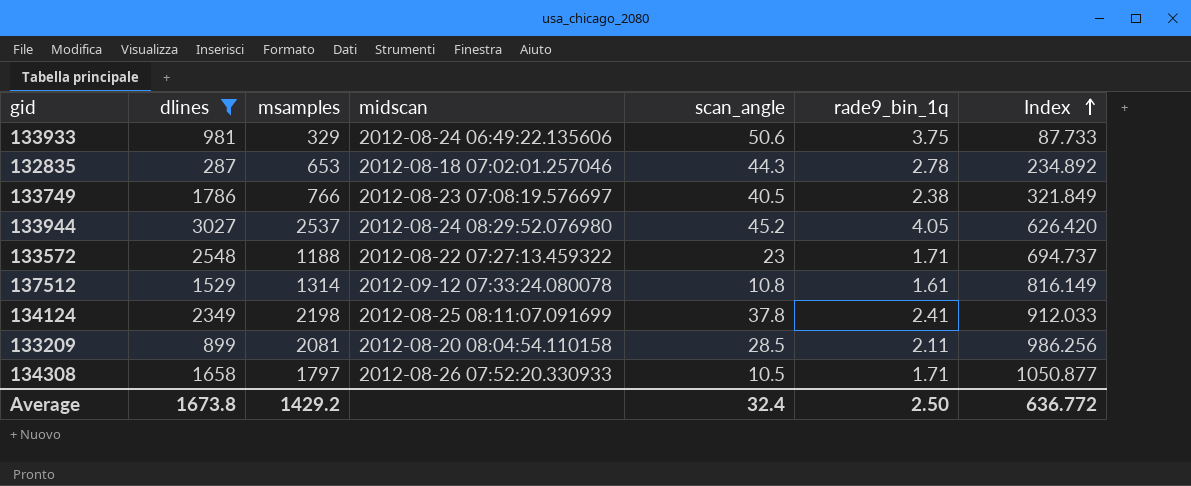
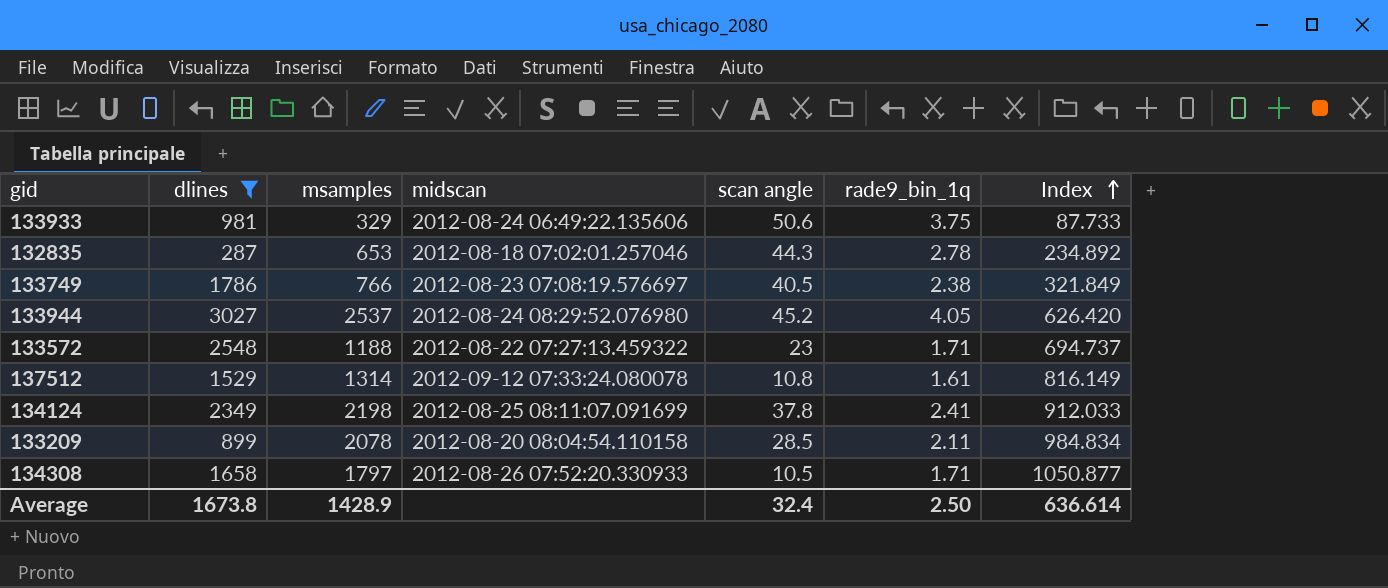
column name: scan_angle -> scan angle
133209 | msamples: 2081 -> 2078
133209 | Index: 986.256 -> 984.834
Average | msamples: 1429.2 -> 1428.9
Average | Index: 636.772 -> 636.614

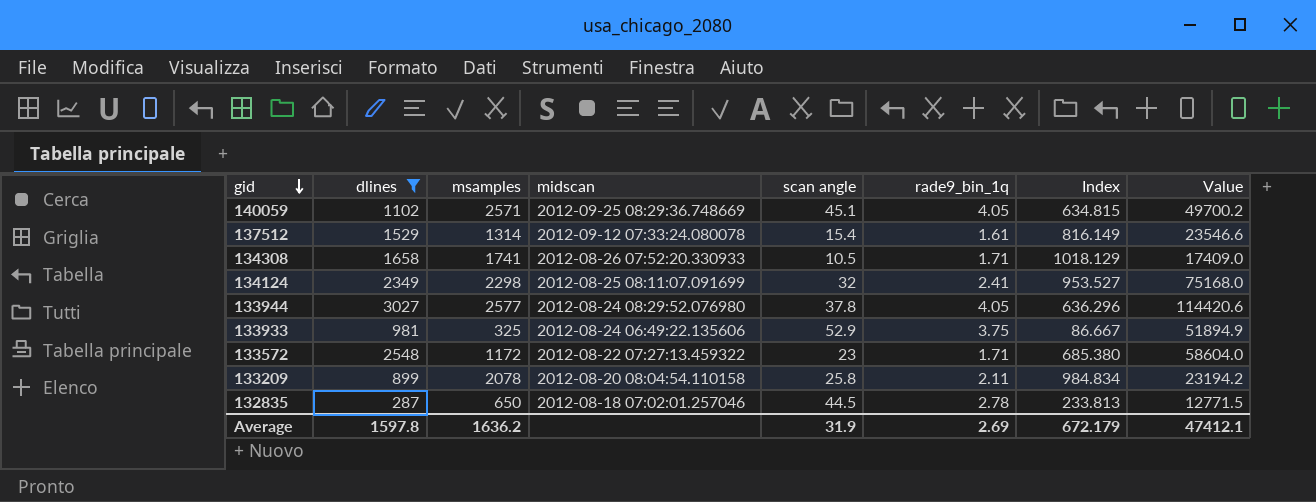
row order: Index ascending -> gid descending
column Value | formula: none -> [dlines] * [scan angle]
row 133749: 1786 | 766 | 2012-08-23 07:08:19.576697 | 40.5 | 2.38 | 321.849 -> none
row 140059: none -> 1102 | 2571 | 2012-09-25 08:29:36.748669 | 45.1 | 4.05 | 634.815 | 49700.2
137512 | scan angle: 10.8 -> 15.4
134308 | msamples: 1797 -> 1741
134308 | Index: 1050.877 -> 1018.129
134124 | msamples: 2198 -> 2298
134124 | scan angle: 37.8 -> 32
134124 | Index: 912.033 -> 953.527
133944 | msamples: 2537 -> 2577
133944 | scan angle: 45.2 -> 37.8
133944 | Index: 626.420 -> 636.296
133933 | msamples: 329 -> 325
133933 | scan angle: 50.6 -> 52.9
133933 | Index: 87.733 -> 86.667
133572 | msamples: 1188 -> 1172
133572 | Index: 694.737 -> 685.380
133209 | scan angle: 28.5 -> 25.8
132835 | msamples: 653 -> 650
132835 | scan angle: 44.3 -> 44.5
132835 | Index: 234.892 -> 233.813
Average | dlines: 1673.8 -> 1597.8
Average | msamples: 1428.9 -> 1636.2
Average | scan angle: 32.4 -> 31.9
Average | rade9_bin_1q: 2.50 -> 2.69
Average | Index: 636.614 -> 672.179

